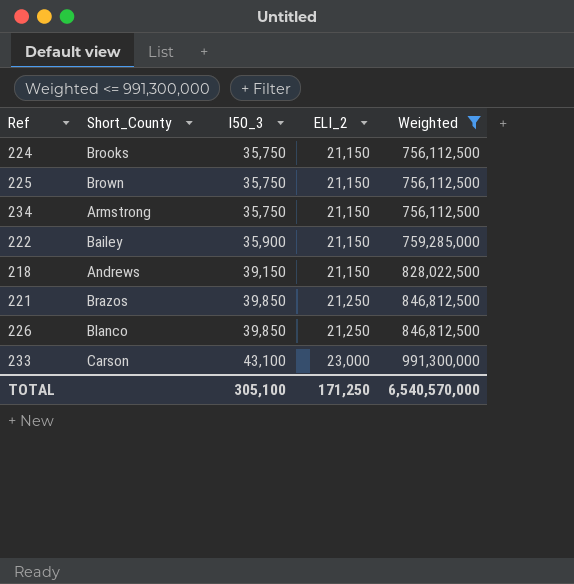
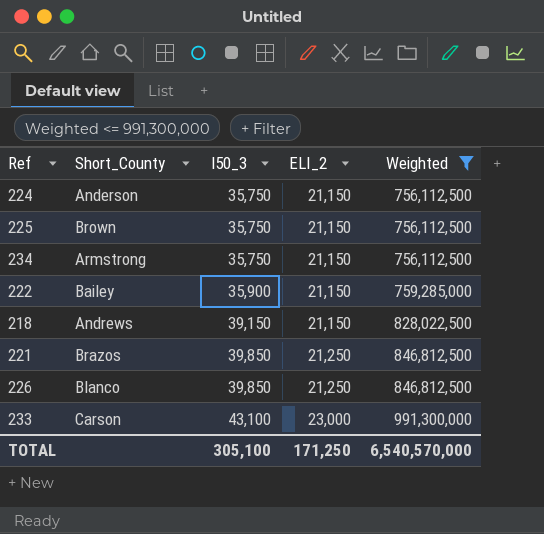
224 | Short_County: Brooks -> Anderson

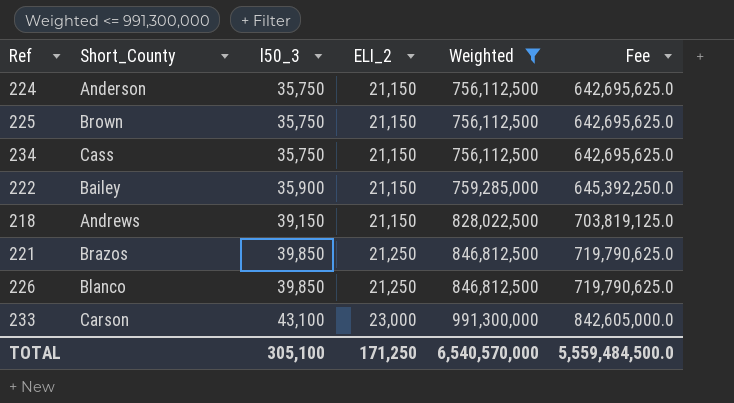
column Fee | formula: none -> [Weighted] * 0.85
234 | Short_County: Armstrong -> Cass

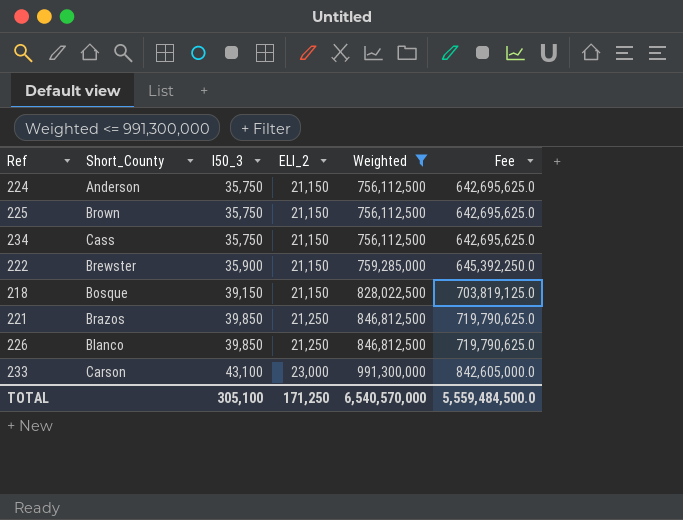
222 | Short_County: Bailey -> Brewster
218 | Short_County: Andrews -> Bosque

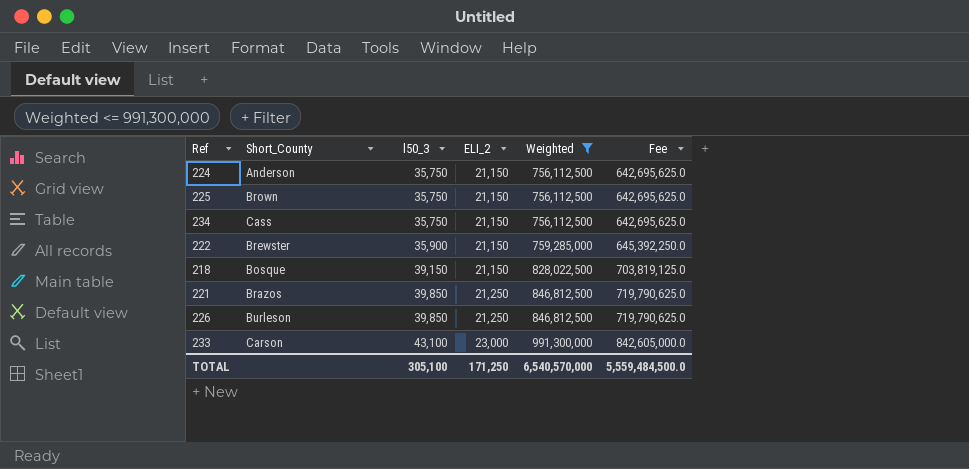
226 | Short_County: Blanco -> Burleson

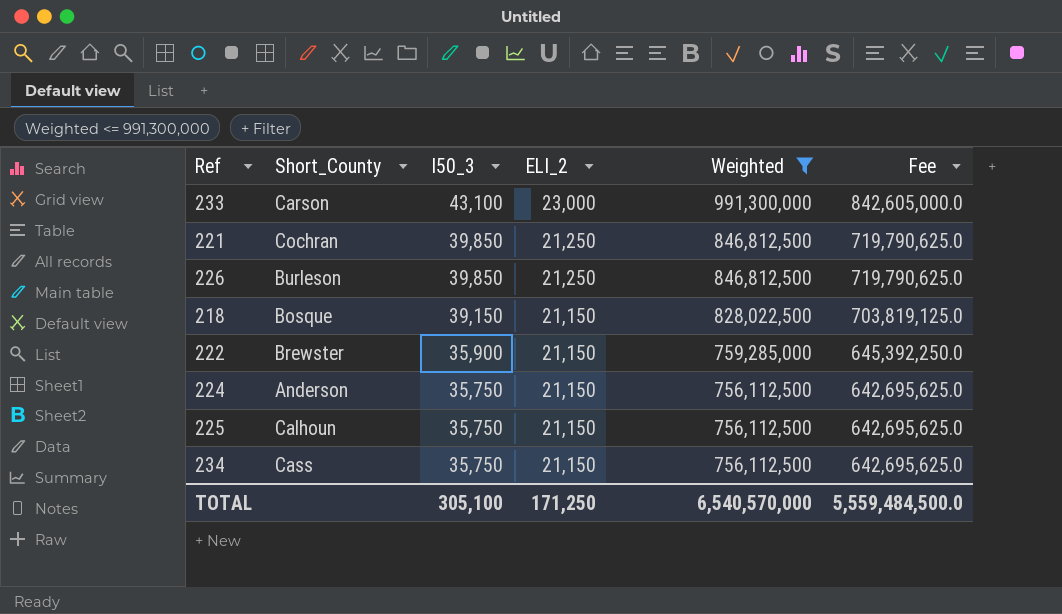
row order: l50_3 ascending -> l50_3 descending
221 | Short_County: Brazos -> Cochran
225 | Short_County: Brown -> Calhoun

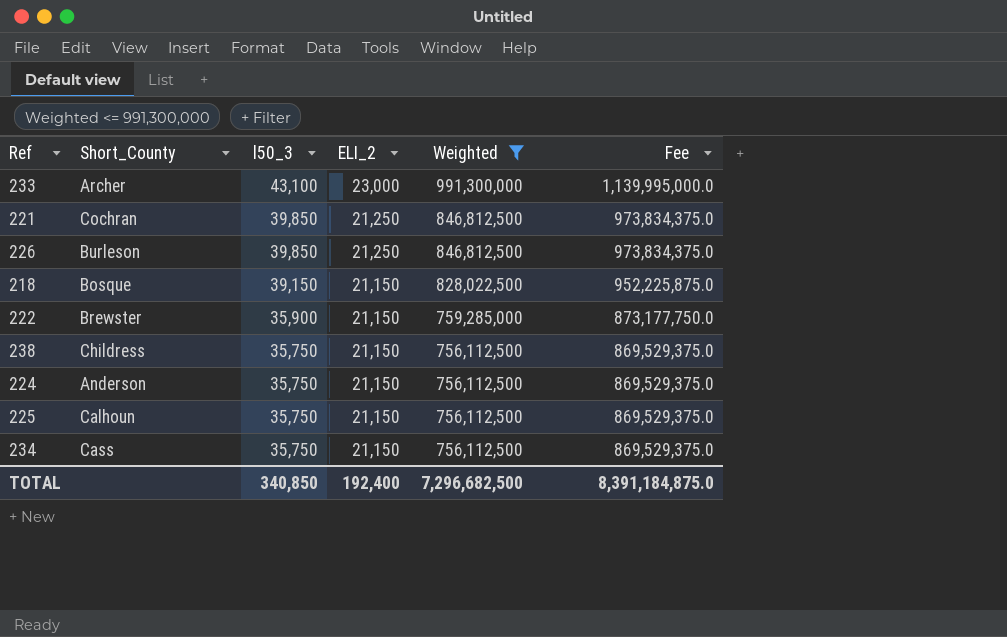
column Fee | formula: [Weighted] * 0.85 -> [Weighted] * 1.15
233 | Short_County: Carson -> Archer
row 238: none -> Childress | 35,750 | 21,150 | 756,112,500 | 869,529,375.0
TOTAL | l50_3: 305,100 -> 340,850
TOTAL | ELI_2: 171,250 -> 192,400
TOTAL | Weighted: 6,540,570,000 -> 7,296,682,500
TOTAL | Fee: 5,559,484,500.0 -> 8,391,184,875.0

